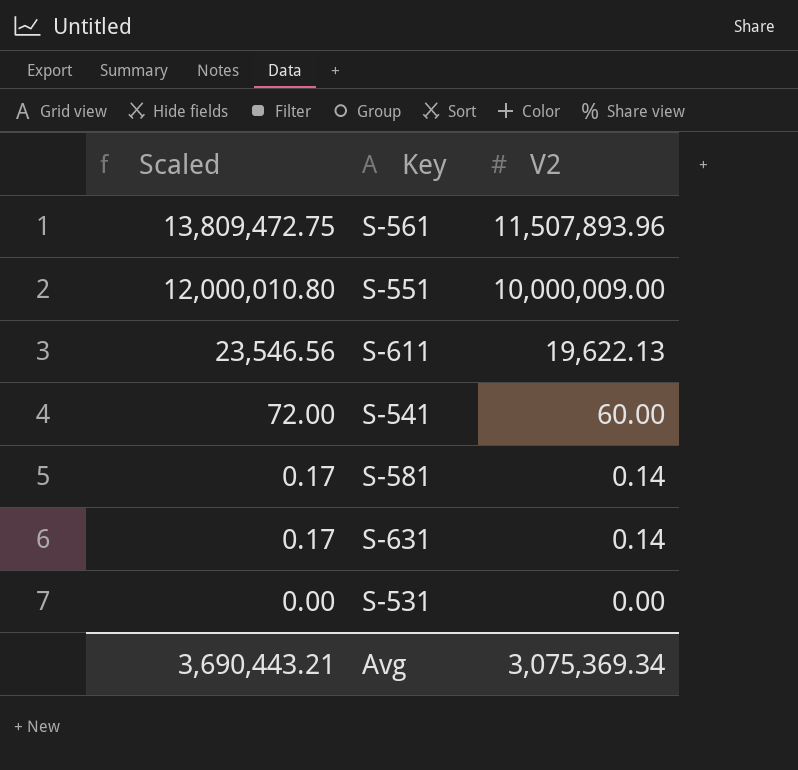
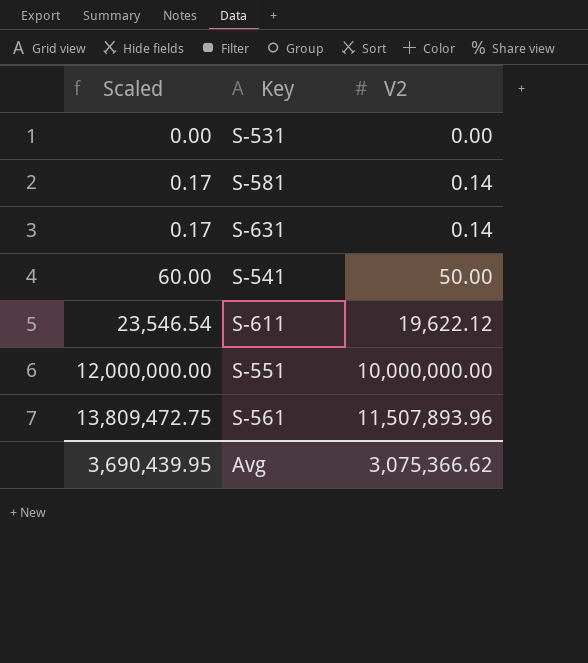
row order: Scaled descending -> Scaled ascending
S-541 | Scaled: 72.00 -> 60.00
S-541 | V2: 60.00 -> 50.00
S-611 | Scaled: 23,546.56 -> 23,546.54
S-611 | V2: 19,622.13 -> 19,622.12
S-551 | Scaled: 12,000,010.80 -> 12,000,000.00
S-551 | V2: 10,000,009.00 -> 10,000,000.00
Avg | Scaled: 3,690,443.21 -> 3,690,439.95
Avg | V2: 3,075,369.34 -> 3,075,366.62

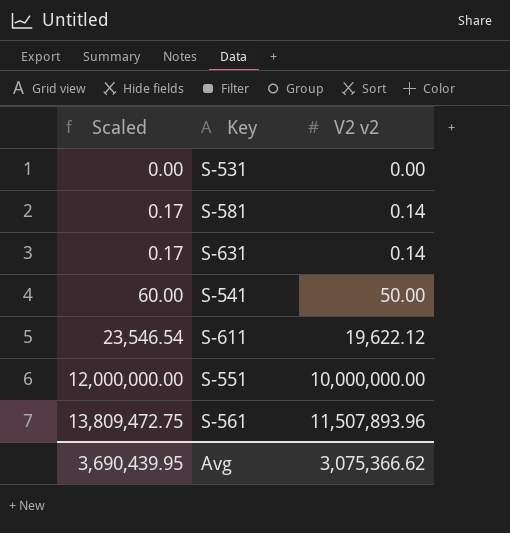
column name: V2 -> V2 v2

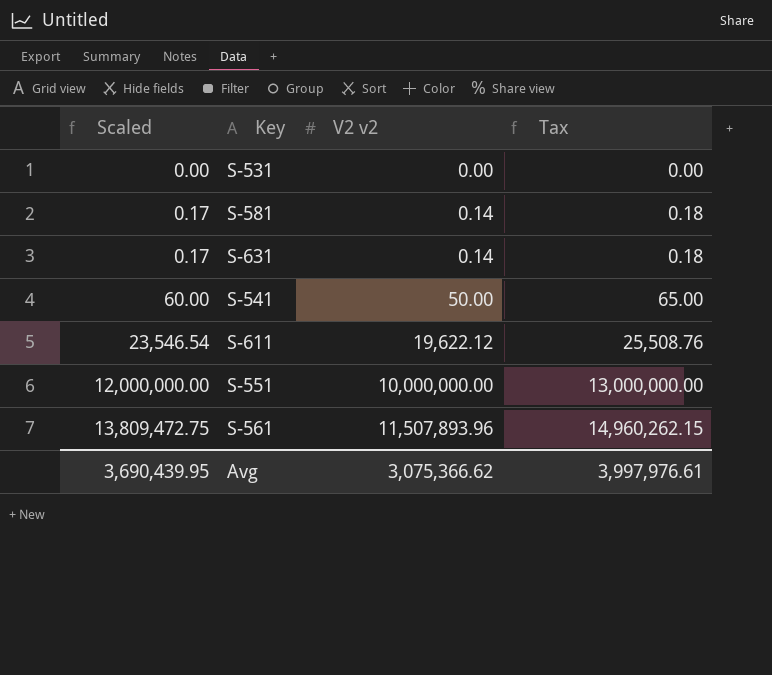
column Tax | formula: none -> [V2 v2] * 1.3

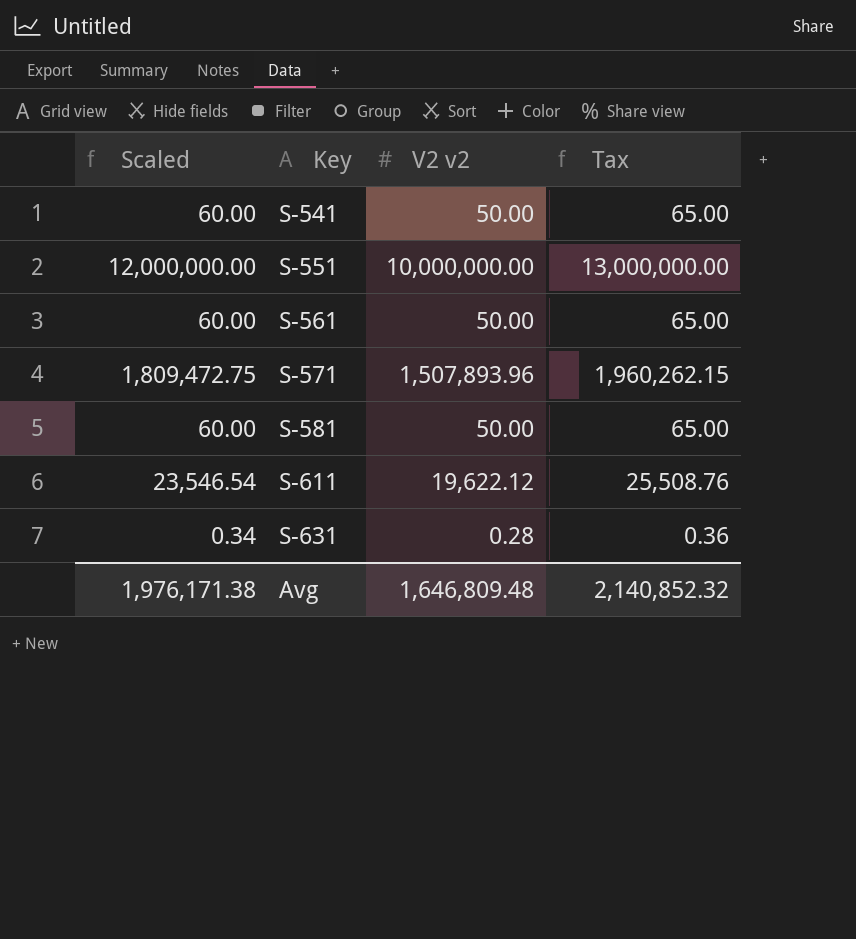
row order: Scaled ascending -> Key ascending
row S-531: 0.00 | 0.00 | 0.00 -> none
S-561 | Scaled: 13,809,472.75 -> 60.00
S-561 | V2 v2: 11,507,893.96 -> 50.00
S-561 | Tax: 14,960,262.15 -> 65.00
row S-571: none -> 1,809,472.75 | 1,507,893.96 | 1,960,262.15
S-581 | Scaled: 0.17 -> 60.00
S-581 | V2 v2: 0.14 -> 50.00
S-581 | Tax: 0.18 -> 65.00
S-631 | Scaled: 0.17 -> 0.34
S-631 | V2 v2: 0.14 -> 0.28
S-631 | Tax: 0.18 -> 0.36
Avg | Scaled: 3,690,439.95 -> 1,976,171.38
Avg | V2 v2: 3,075,366.62 -> 1,646,809.48
Avg | Tax: 3,997,976.61 -> 2,140,852.32

